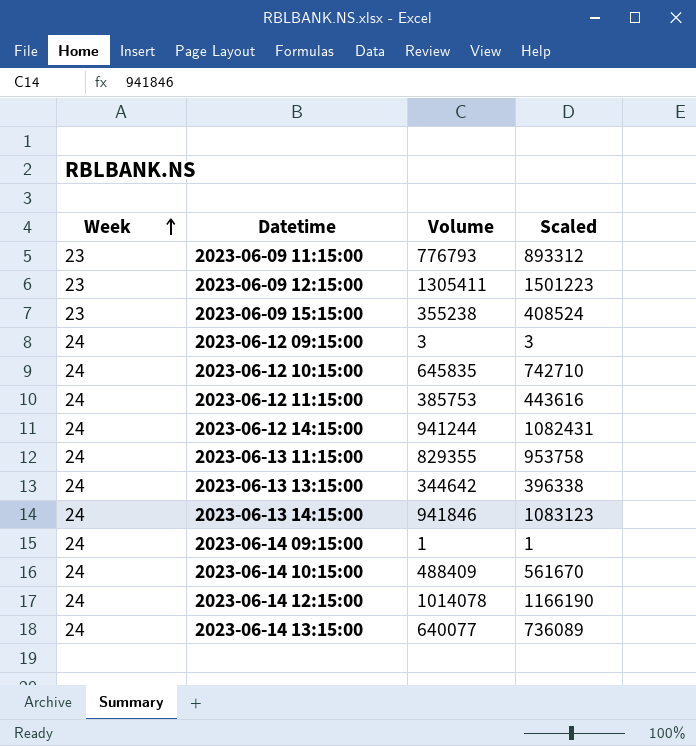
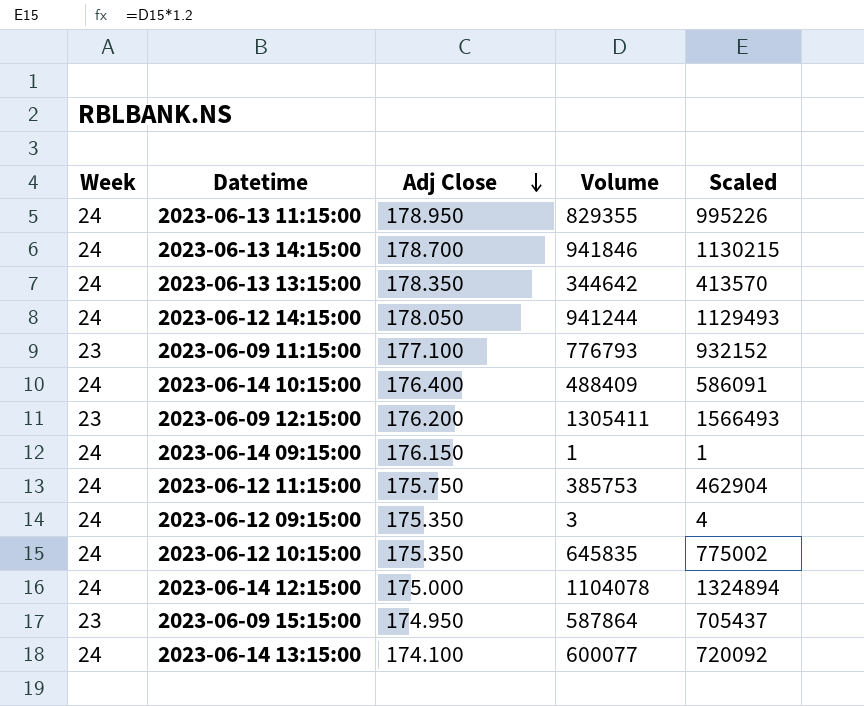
row order: Week ascending -> Adj Close descending
column Adj Close | position: none -> 3
column Scaled | formula: [Volume] * 1.15 -> [Volume] * 1.2
2023-06-14 12:15:00 | Volume: 1014078 -> 1104078
2023-06-09 15:15:00 | Volume: 355238 -> 587864
2023-06-14 13:15:00 | Volume: 640077 -> 600077

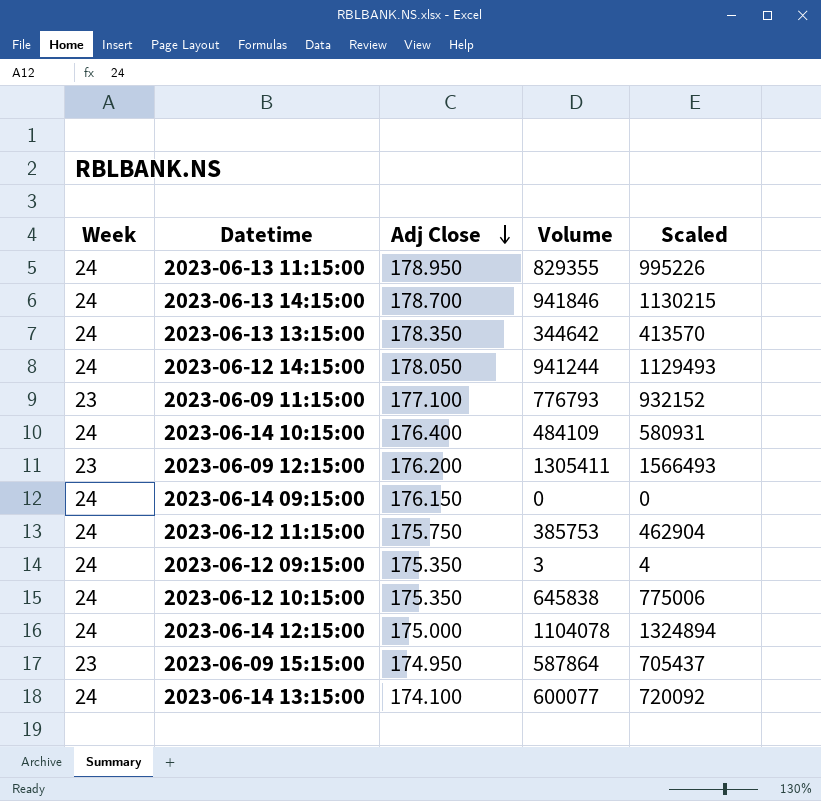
2023-06-14 10:15:00 | Volume: 488409 -> 484109
2023-06-14 10:15:00 | Scaled: 586091 -> 580931
2023-06-14 09:15:00 | Volume: 1 -> 0
2023-06-14 09:15:00 | Scaled: 1 -> 0
2023-06-12 10:15:00 | Volume: 645835 -> 645838
2023-06-12 10:15:00 | Scaled: 775002 -> 775006

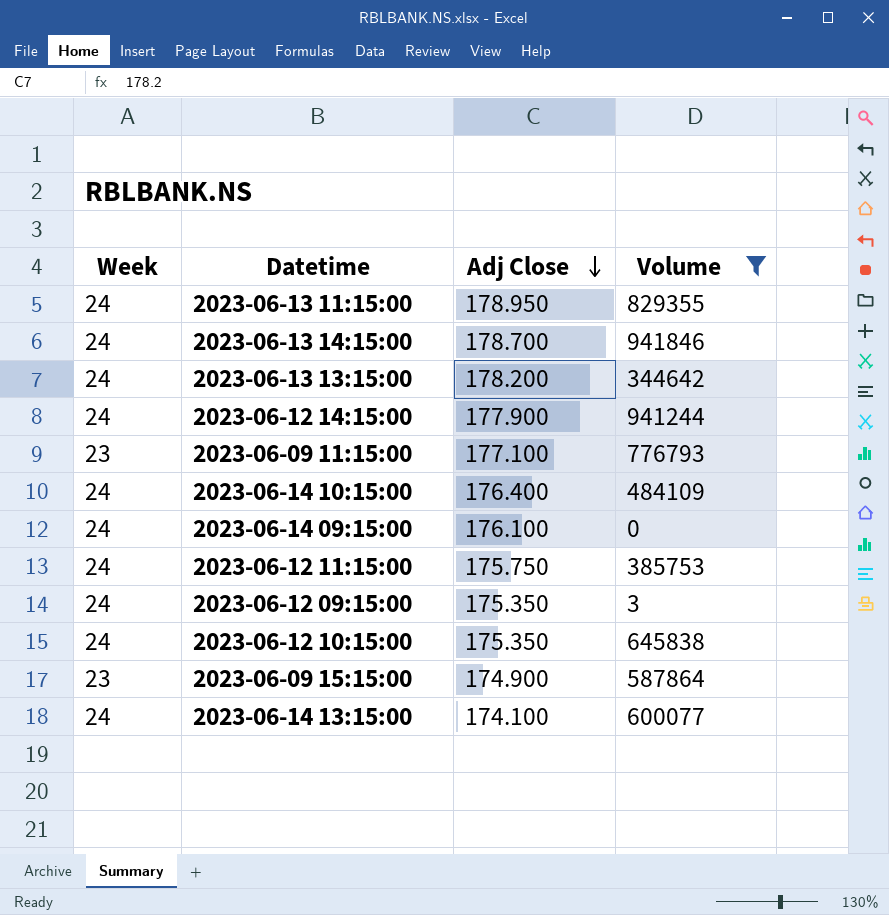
filter: none -> Volume <= 941846
column Scaled | formula: [Volume] * 1.2 -> none
2023-06-13 13:15:00 | Adj Close: 178.350 -> 178.200
2023-06-12 14:15:00 | Adj Close: 178.050 -> 177.900
2023-06-14 09:15:00 | Adj Close: 176.150 -> 176.100
2023-06-09 15:15:00 | Adj Close: 174.950 -> 174.900

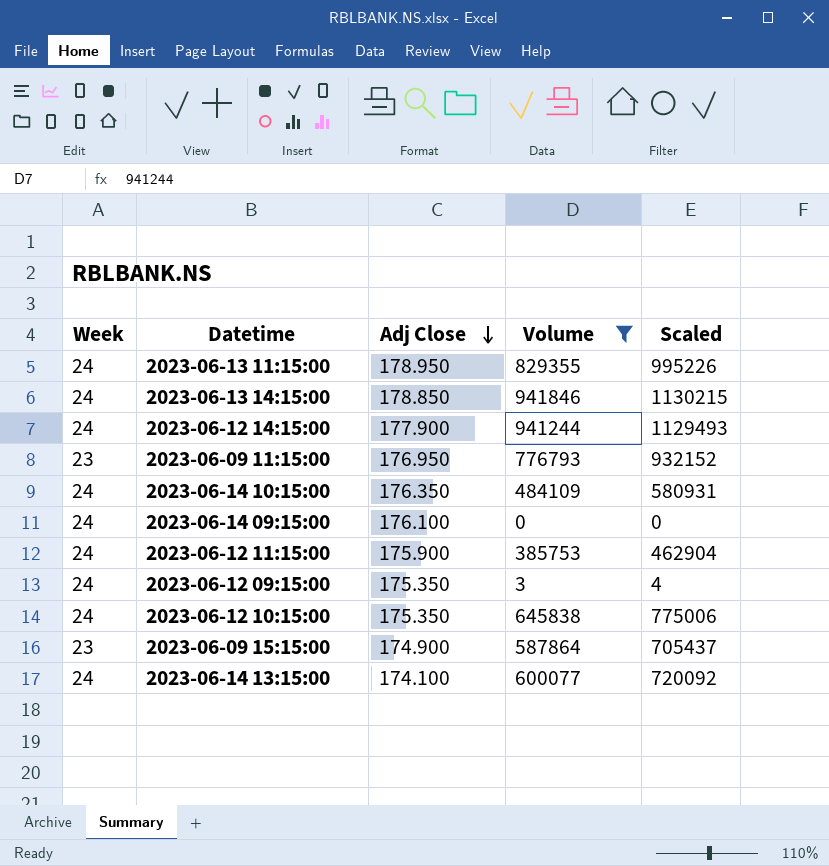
column Scaled | formula: none -> [Volume] * 1.2
row 2023-06-13 13:15:00: 24 | 178.200 | 344642 -> none
2023-06-13 14:15:00 | Adj Close: 178.700 -> 178.850
2023-06-09 11:15:00 | Adj Close: 177.100 -> 176.950
2023-06-14 10:15:00 | Adj Close: 176.400 -> 176.350
2023-06-12 11:15:00 | Adj Close: 175.750 -> 175.900

